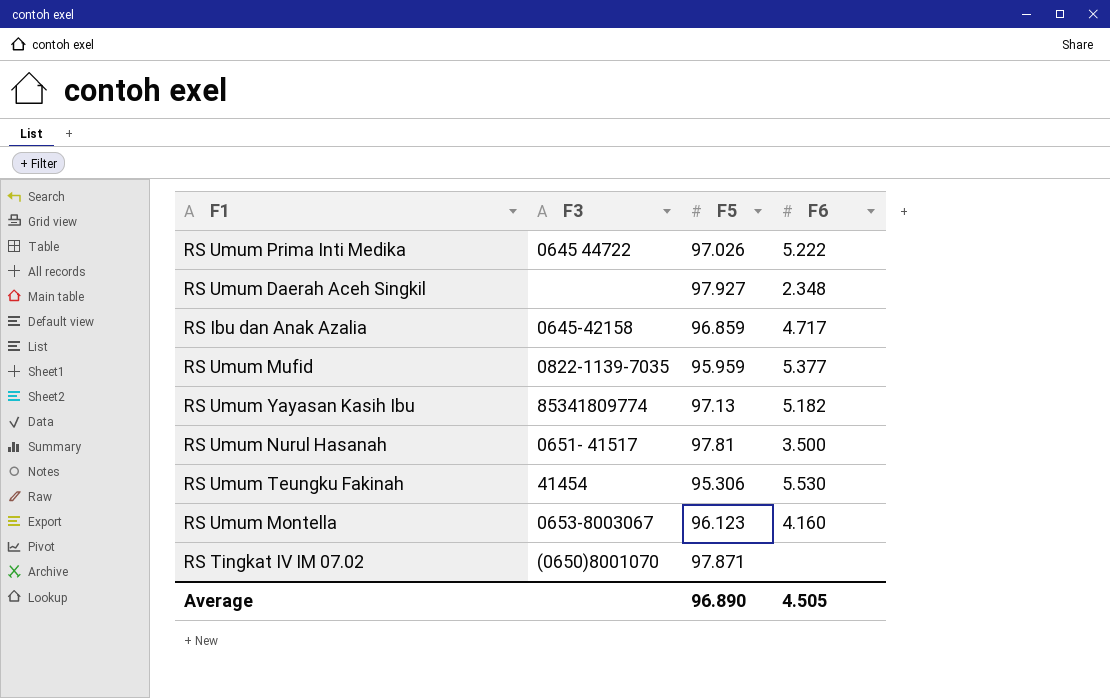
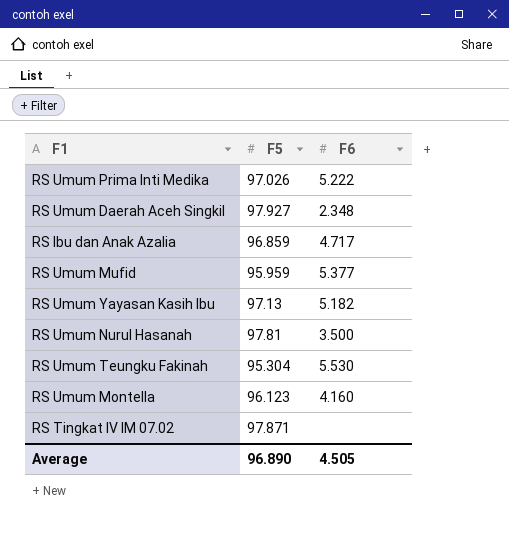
column F3 | position: 2 -> none
RS Umum Teungku Fakinah | F5: 95.306 -> 95.304

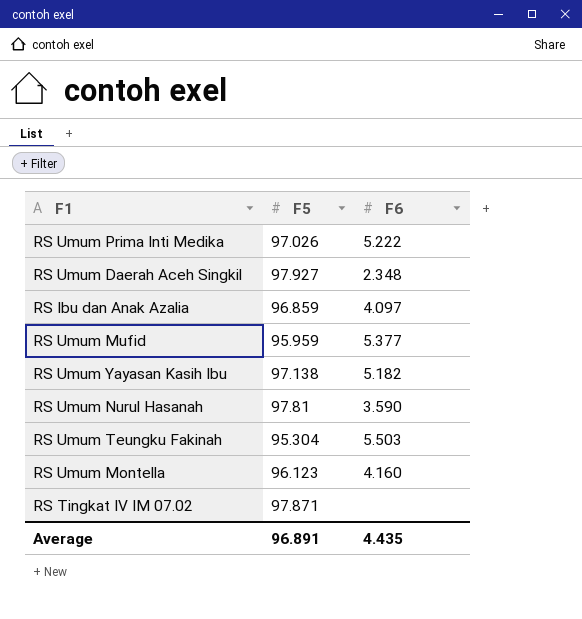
RS Ibu dan Anak Azalia | F6: 4.717 -> 4.097
RS Umum Yayasan Kasih Ibu | F5: 97.13 -> 97.138
RS Umum Nurul Hasanah | F6: 3.500 -> 3.590
RS Umum Teungku Fakinah | F6: 5.530 -> 5.503
Average | F5: 96.890 -> 96.891
Average | F6: 4.505 -> 4.435

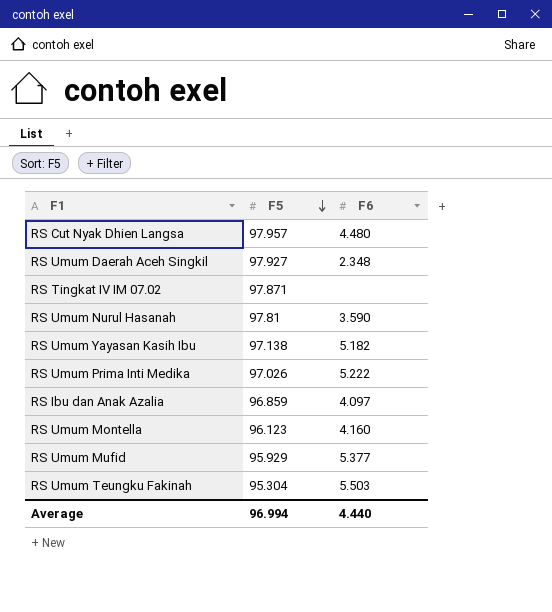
row order: none -> F5 descending
row RS Cut Nyak Dhien Langsa: none -> 97.957 | 4.480
RS Umum Mufid | F5: 95.959 -> 95.929
Average | F5: 96.891 -> 96.994
Average | F6: 4.435 -> 4.440

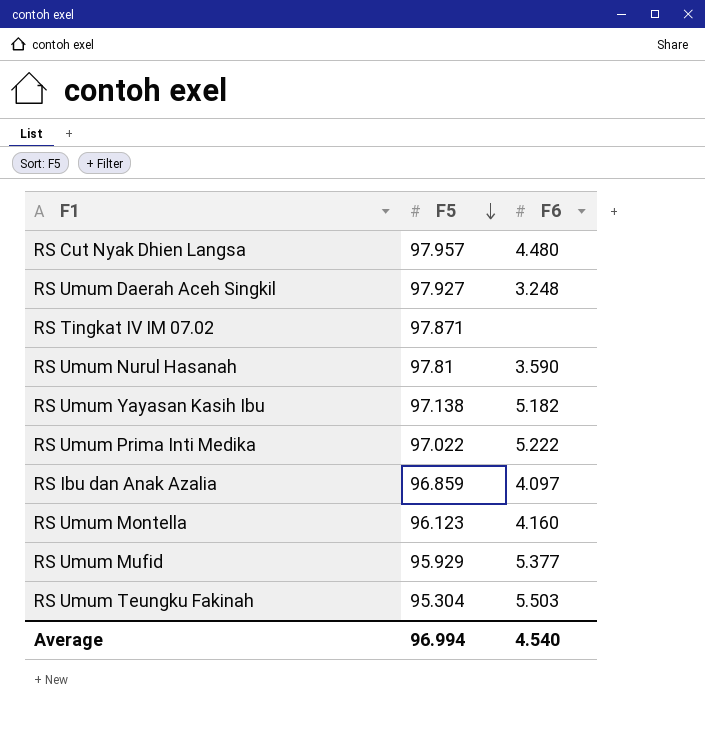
RS Umum Daerah Aceh Singkil | F6: 2.348 -> 3.248
RS Umum Prima Inti Medika | F5: 97.026 -> 97.022
Average | F6: 4.440 -> 4.540

